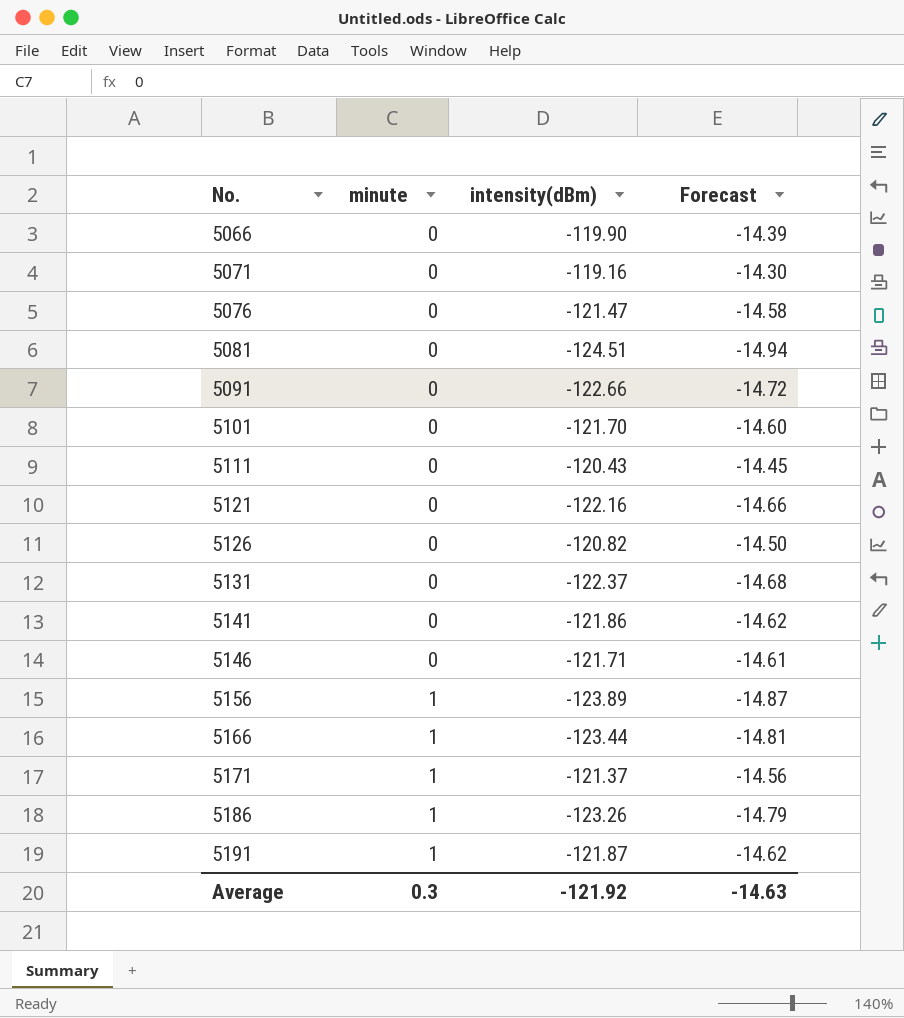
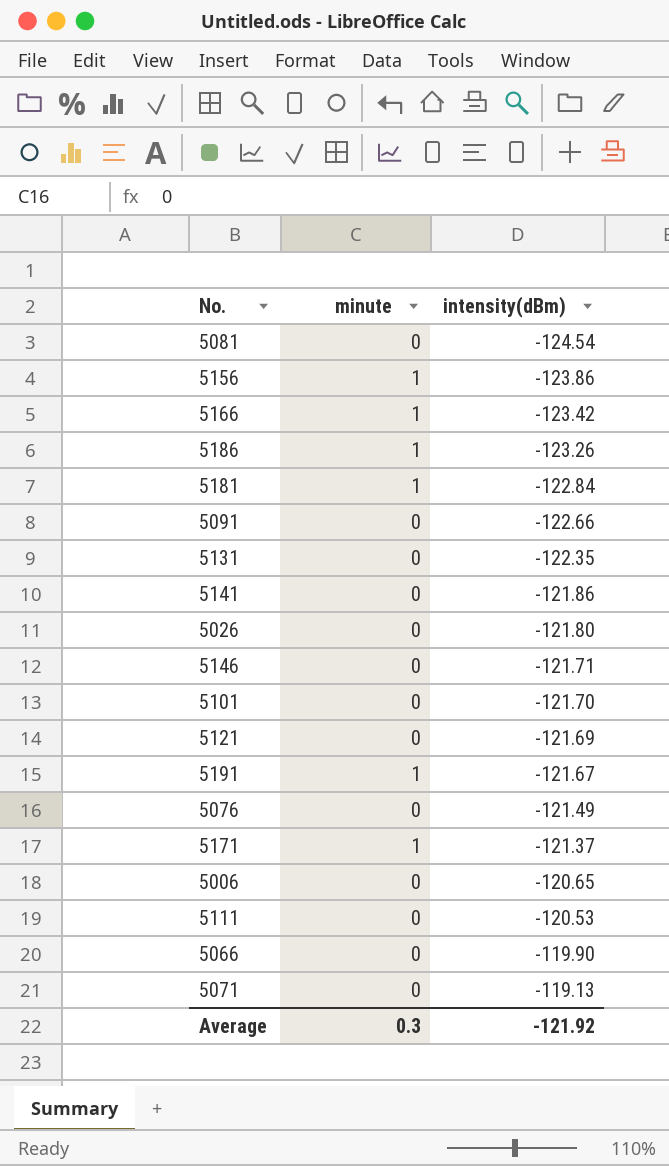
row order: No. ascending -> intensity(dBm) ascending
column Forecast | formula: [intensity(dBm)] * 0.12 -> none
row 5126: 0 | -120.82 | -14.50 -> none
5081 | intensity(dBm): -124.51 -> -124.54
5156 | intensity(dBm): -123.89 -> -123.86
5166 | intensity(dBm): -123.44 -> -123.42
row 5181: none -> 1 | -122.84
5131 | intensity(dBm): -122.37 -> -122.35
row 5026: none -> 0 | -121.80
5121 | intensity(dBm): -122.16 -> -121.69
5191 | intensity(dBm): -121.87 -> -121.67
5076 | intensity(dBm): -121.47 -> -121.49
row 5006: none -> 0 | -120.65
5111 | intensity(dBm): -120.43 -> -120.53
5071 | intensity(dBm): -119.16 -> -119.13

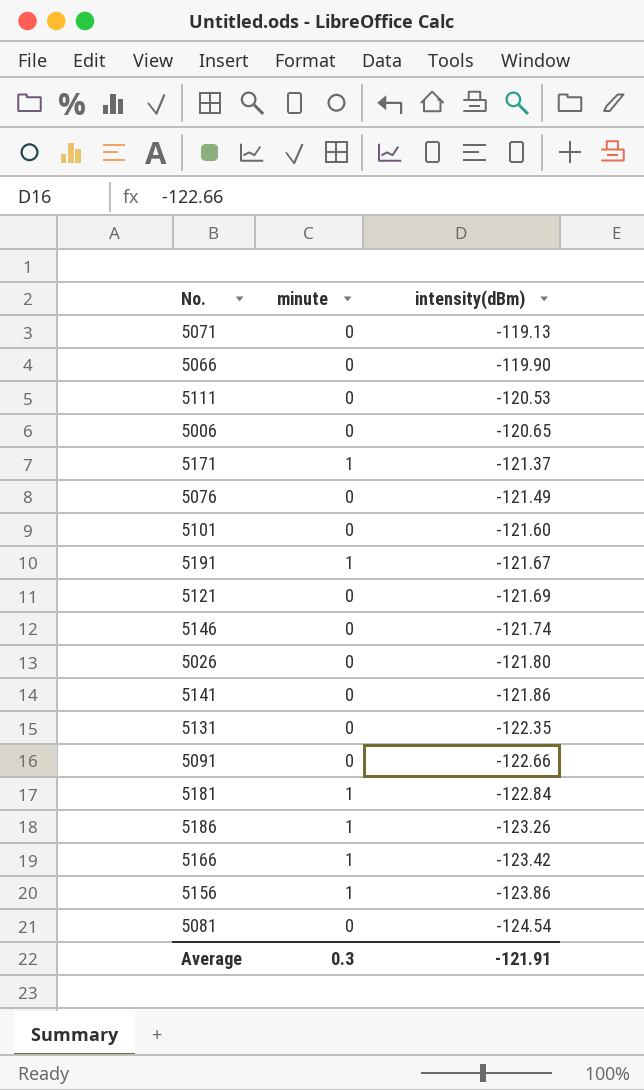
row order: intensity(dBm) ascending -> intensity(dBm) descending
5101 | intensity(dBm): -121.70 -> -121.60
5146 | intensity(dBm): -121.71 -> -121.74
Average | intensity(dBm): -121.92 -> -121.91

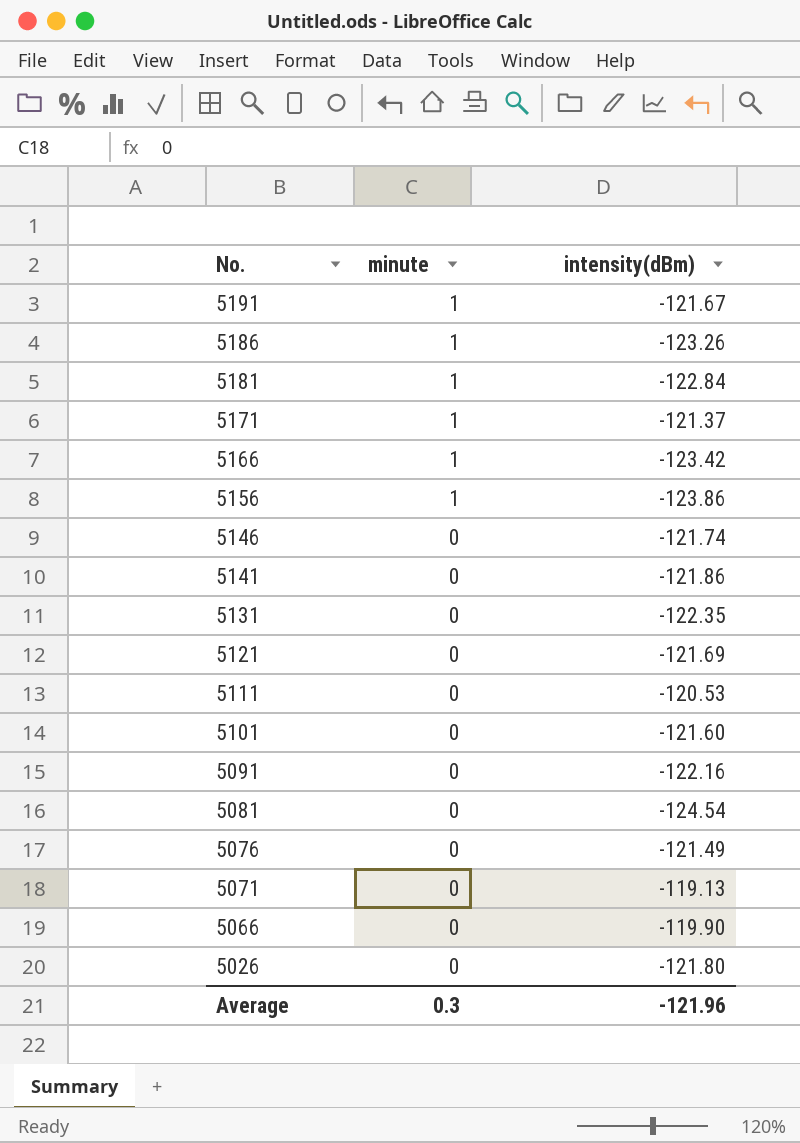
row order: intensity(dBm) descending -> No. descending
row 5006: 0 | -120.65 -> none
5091 | intensity(dBm): -122.66 -> -122.16
Average | intensity(dBm): -121.91 -> -121.96

